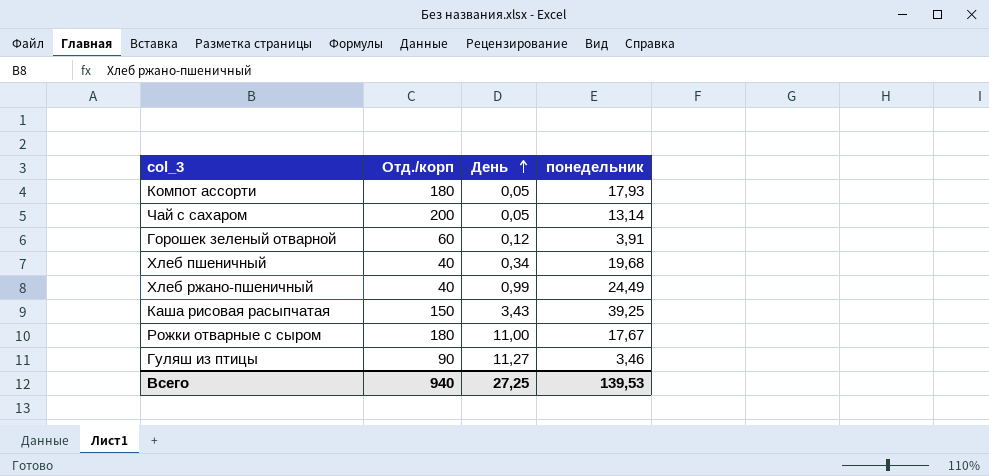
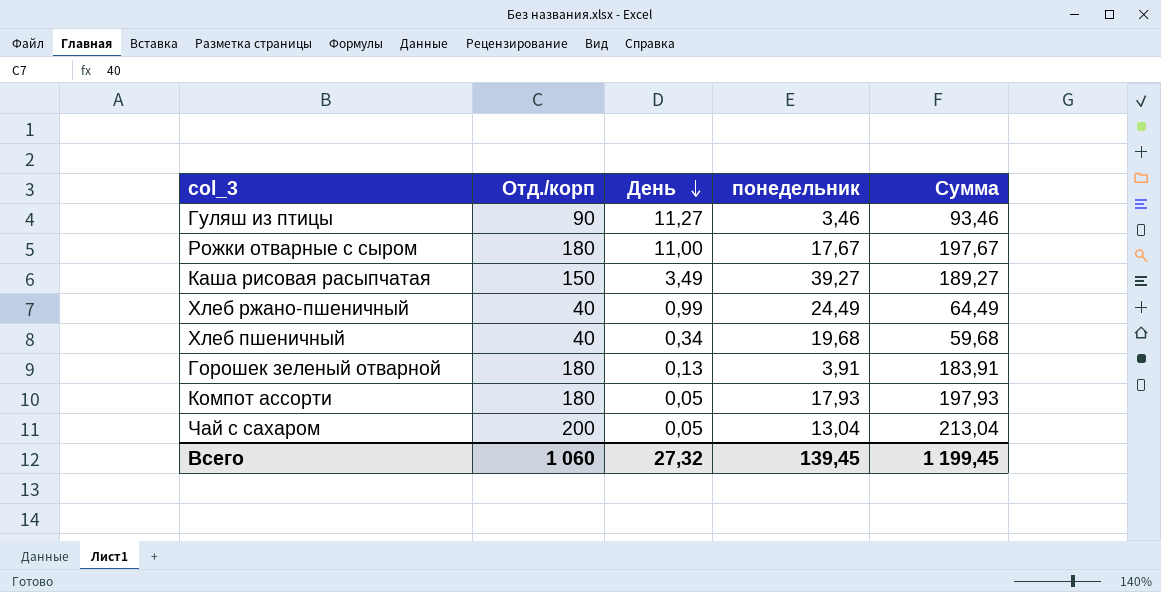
row order: День ascending -> День descending
column Сумма | formula: none -> [Отд./корп] + [понедельник]
Каша рисовая расыпчатая | День: 3,43 -> 3,49
Каша рисовая расыпчатая | понедельник: 39,25 -> 39,27
Горошек зеленый отварной | Отд./корп: 60 -> 180
Горошек зеленый отварной | День: 0,12 -> 0,13
Чай с сахаром | понедельник: 13,14 -> 13,04
Всего | Отд./корп: 940 -> 1 060
Всего | День: 27,25 -> 27,32
Всего | понедельник: 139,53 -> 139,45

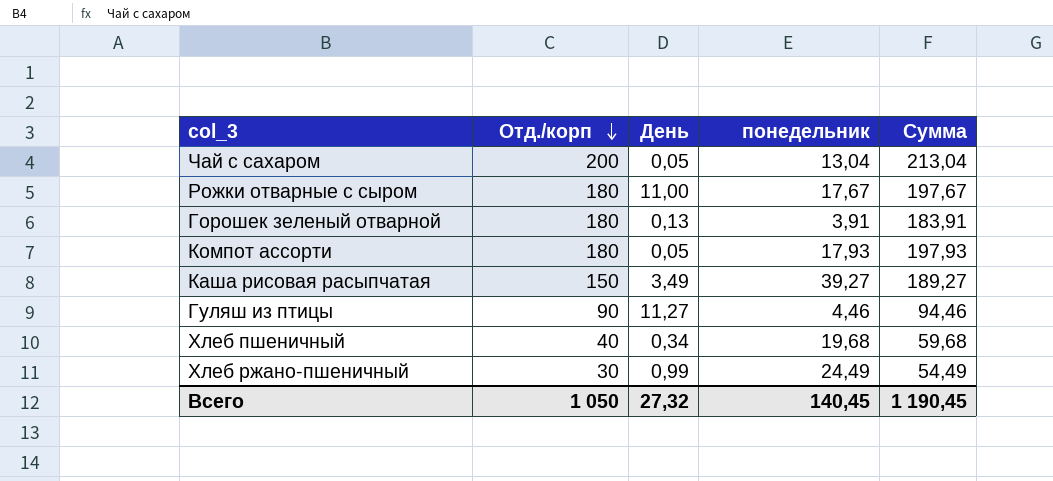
row order: День descending -> Отд./корп descending
Гуляш из птицы | понедельник: 3,46 -> 4,46
Гуляш из птицы | Сумма: 93,46 -> 94,46
Хлеб ржано-пшеничный | Отд./корп: 40 -> 30
Хлеб ржано-пшеничный | Сумма: 64,49 -> 54,49
Всего | Отд./корп: 1 060 -> 1 050
Всего | понедельник: 139,45 -> 140,45
Всего | Сумма: 1 199,45 -> 1 190,45

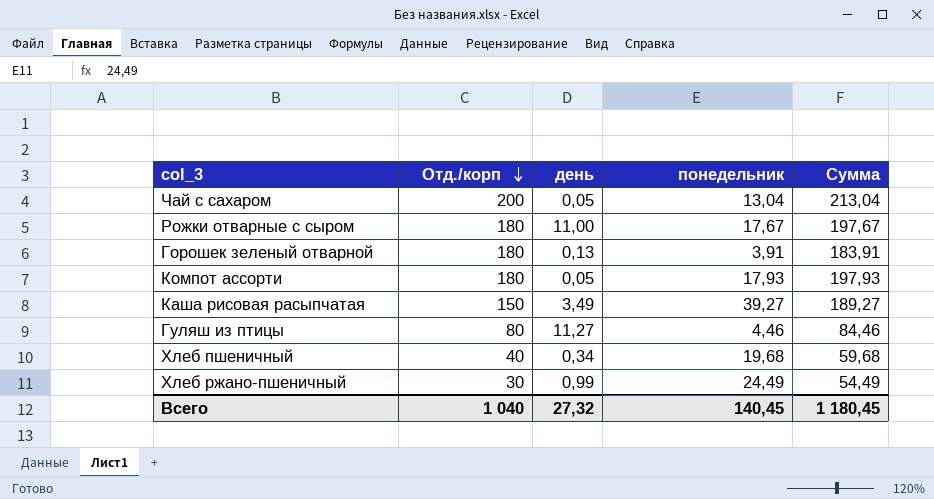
column name: День -> день
Гуляш из птицы | Отд./корп: 90 -> 80
Гуляш из птицы | Сумма: 94,46 -> 84,46
Всего | Отд./корп: 1 050 -> 1 040
Всего | Сумма: 1 190,45 -> 1 180,45

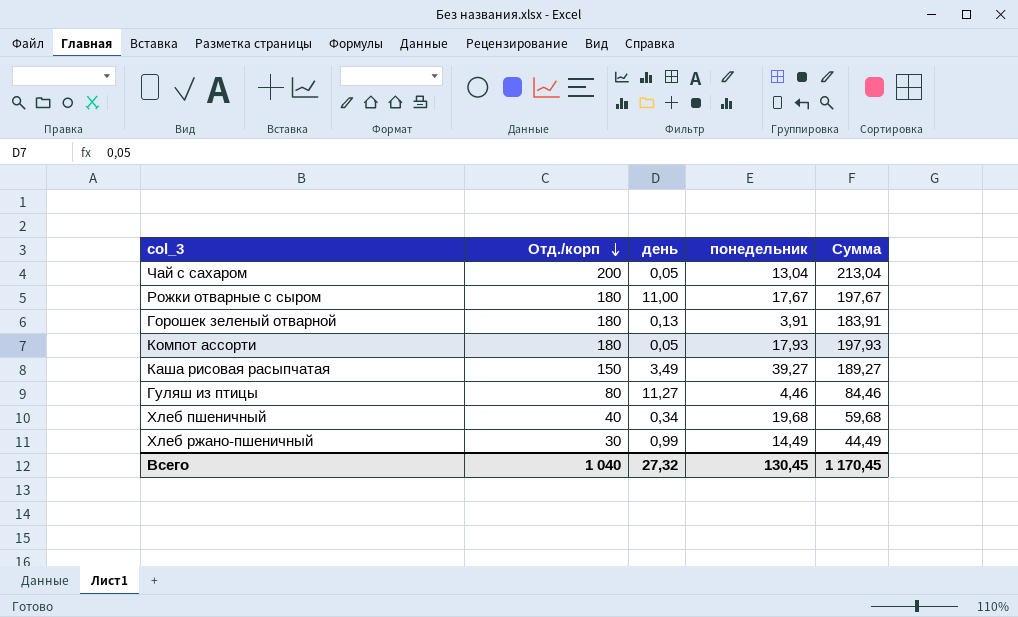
Хлеб ржано-пшеничный | понедельник: 24,49 -> 14,49
Хлеб ржано-пшеничный | Сумма: 54,49 -> 44,49
Всего | понедельник: 140,45 -> 130,45
Всего | Сумма: 1 180,45 -> 1 170,45

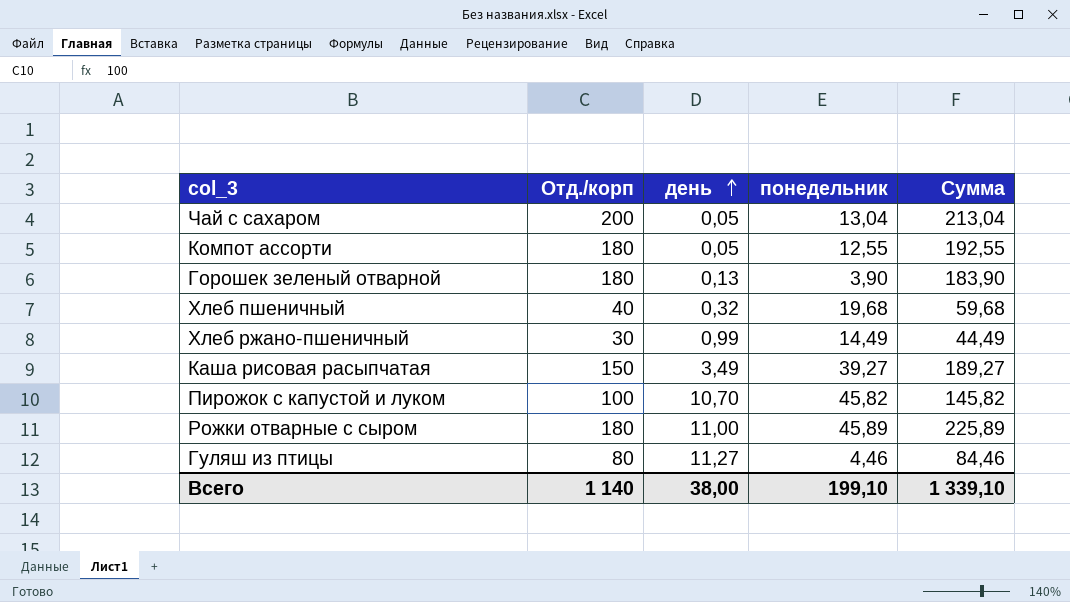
row order: Отд./корп descending -> день ascending
Компот ассорти | понедельник: 17,93 -> 12,55
Компот ассорти | Сумма: 197,93 -> 192,55
Горошек зеленый отварной | понедельник: 3,91 -> 3,90
Горошек зеленый отварной | Сумма: 183,91 -> 183,90
Хлеб пшеничный | день: 0,34 -> 0,32
row Пирожок с капустой и луком: none -> 100 | 10,70 | 45,82 | 145,82
Рожки отварные с сыром | понедельник: 17,67 -> 45,89
Рожки отварные с сыром | Сумма: 197,67 -> 225,89
Всего | Отд./корп: 1 040 -> 1 140
Всего | день: 27,32 -> 38,00
Всего | понедельник: 130,45 -> 199,10
Всего | Сумма: 1 170,45 -> 1 339,10

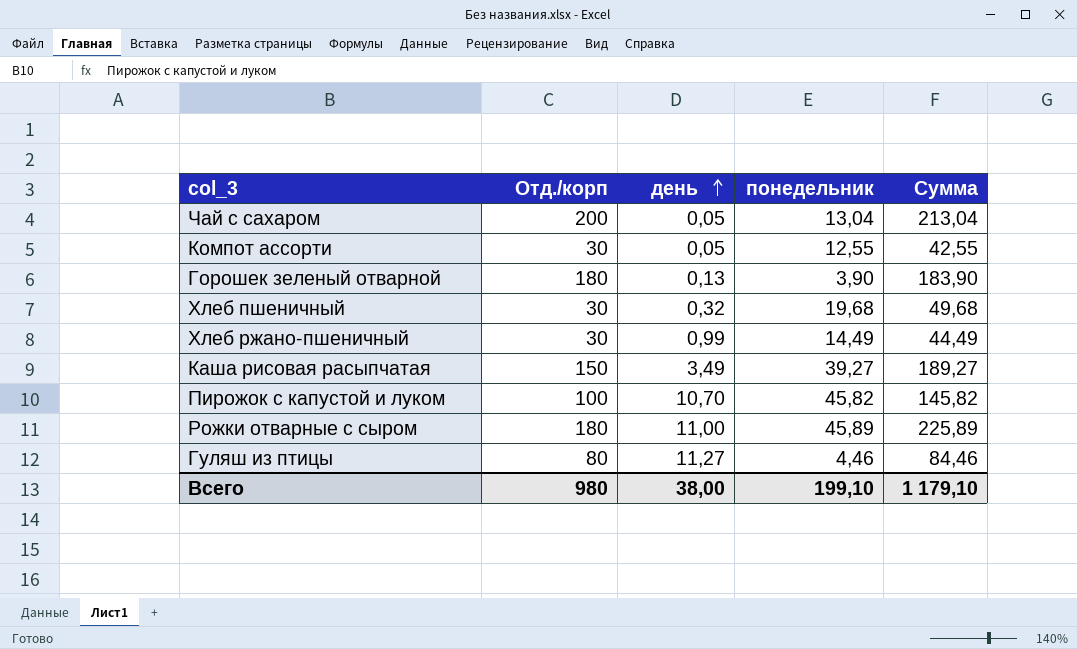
Компот ассорти | Отд./корп: 180 -> 30
Компот ассорти | Сумма: 192,55 -> 42,55
Хлеб пшеничный | Отд./корп: 40 -> 30
Хлеб пшеничный | Сумма: 59,68 -> 49,68
Всего | Отд./корп: 1 140 -> 980
Всего | Сумма: 1 339,10 -> 1 179,10

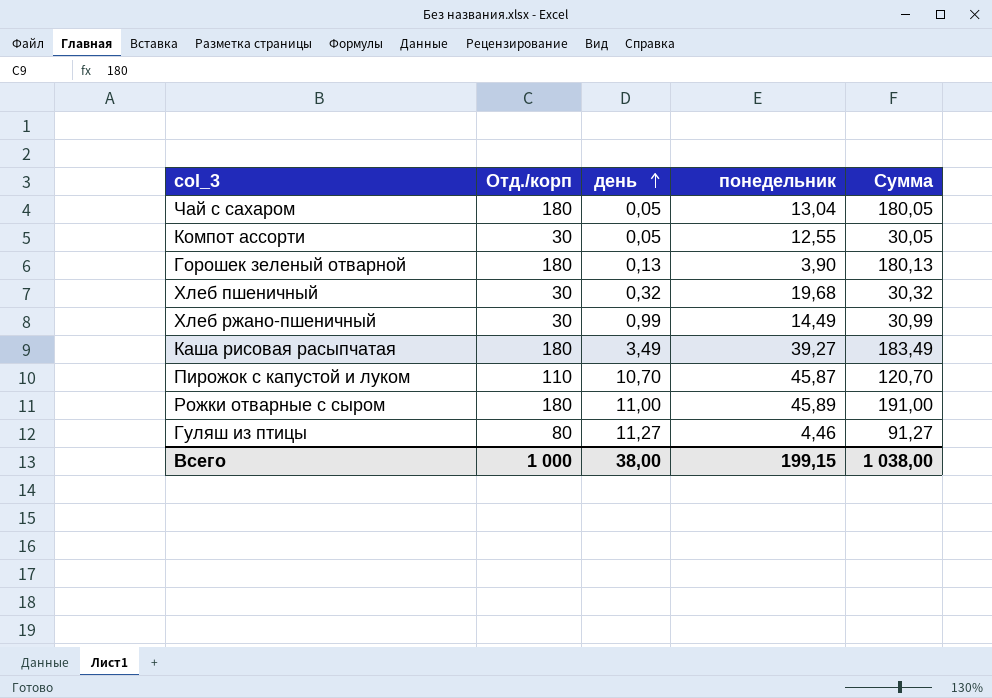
column Сумма | formula: [Отд./корп] + [понедельник] -> [Отд./корп] + [день]
Чай с сахаром | Отд./корп: 200 -> 180
Каша рисовая расыпчатая | Отд./корп: 150 -> 180
Пирожок с капустой и луком | Отд./корп: 100 -> 110
Пирожок с капустой и луком | понедельник: 45,82 -> 45,87
Всего | Отд./корп: 980 -> 1 000
Всего | понедельник: 199,10 -> 199,15
Всего | Сумма: 1 179,10 -> 1 038,00

